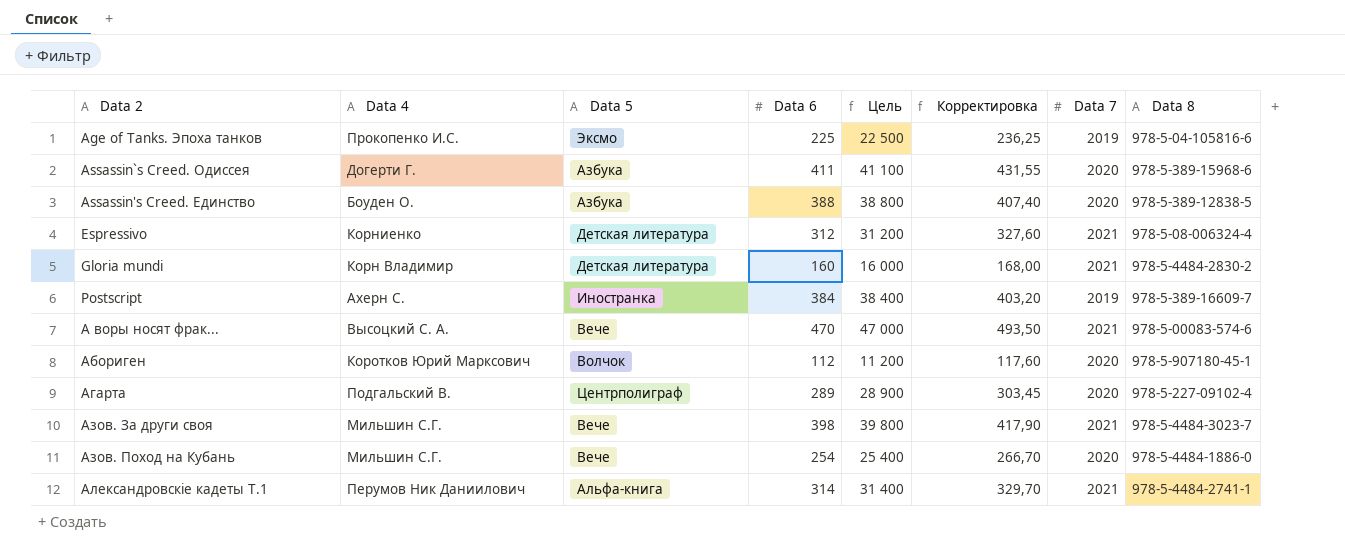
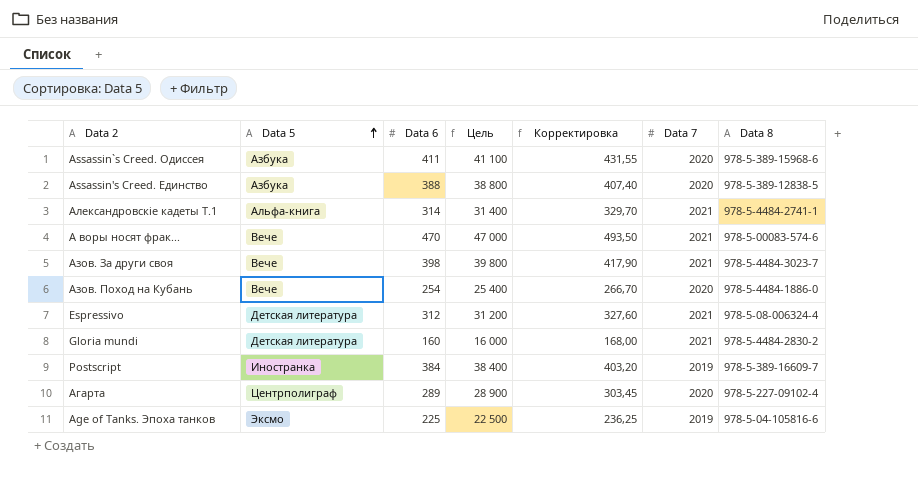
row order: none -> Data 5 ascending
column Data 4 | position: 2 -> none
row Абориген: Коротков Юрий Марксович | Волчок | 112 | 11 200 | 117,60 | 2020 | 978-5-907180-45-1 -> none

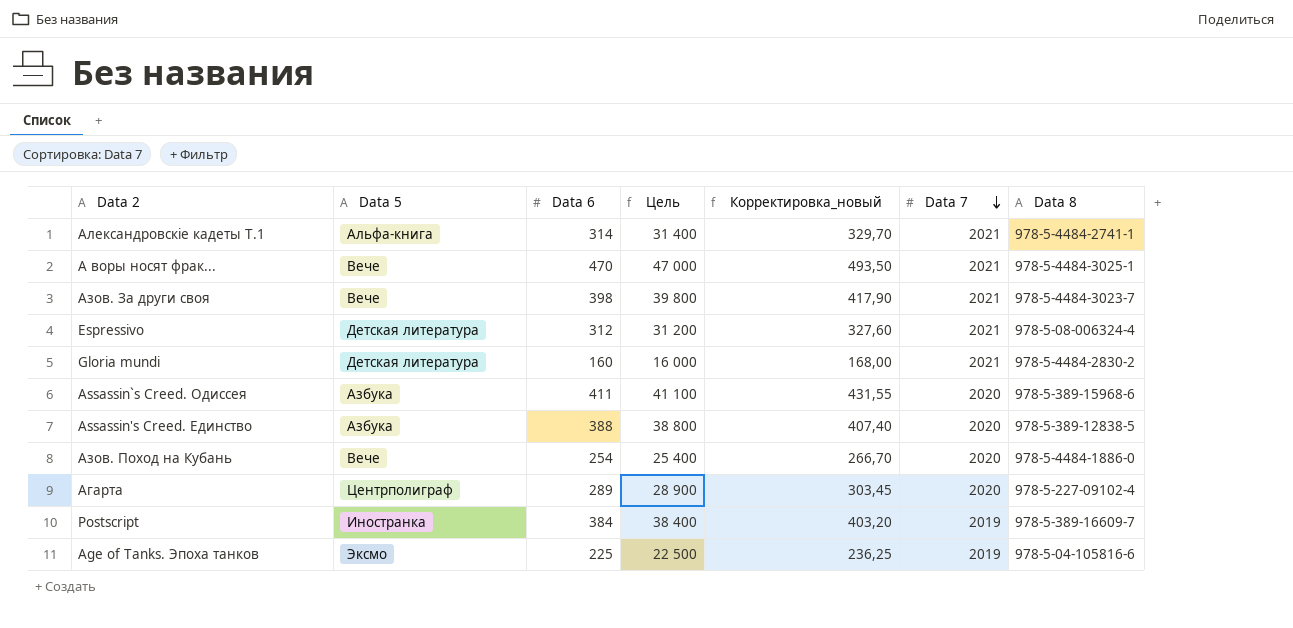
row order: Data 5 ascending -> Data 7 descending
column name: Корректировка -> Корректировка_новый
А воры носят фрак... | Data 8: 978-5-00083-574-6 -> 978-5-4484-3025-1

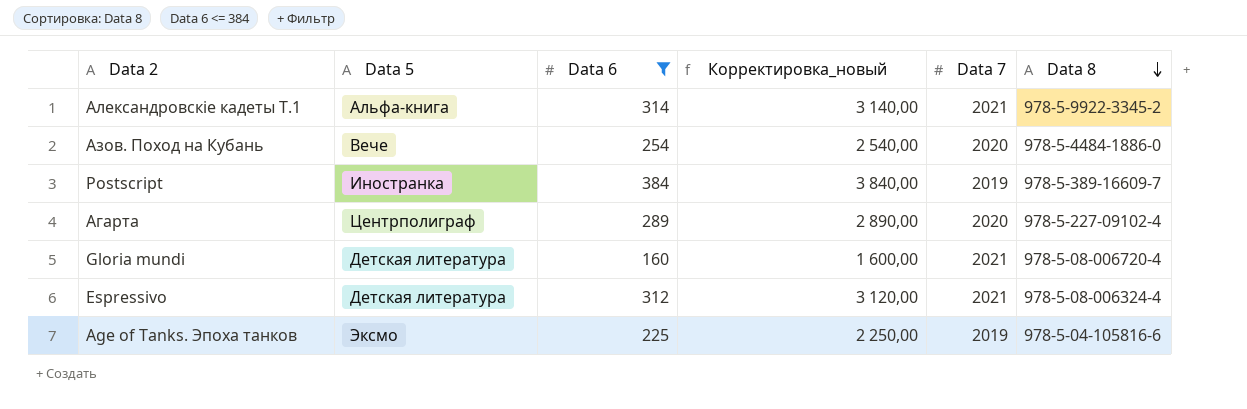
filter: none -> Data 6 <= 384
row order: Data 7 descending -> Data 8 descending
column Цель | formula: [Data 6] * 100 -> none
column Корректировка_новый | formula: [Data 6] * 1,05 -> [Data 6] * 10
Александровскiе кадеты Т.1 | Data 8: 978-5-4484-2741-1 -> 978-5-9922-3345-2
Gloria mundi | Data 8: 978-5-4484-2830-2 -> 978-5-08-006720-4

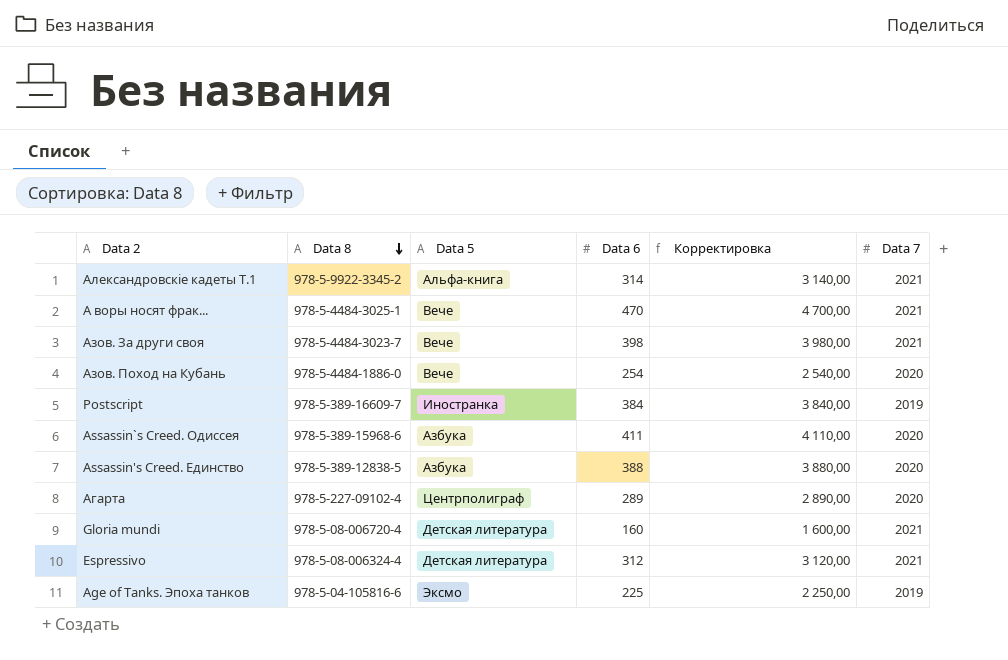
filter: Data 6 <= 384 -> none
column Data 8 | position: 6 -> 2
column name: Корректировка_новый -> Корректировка

